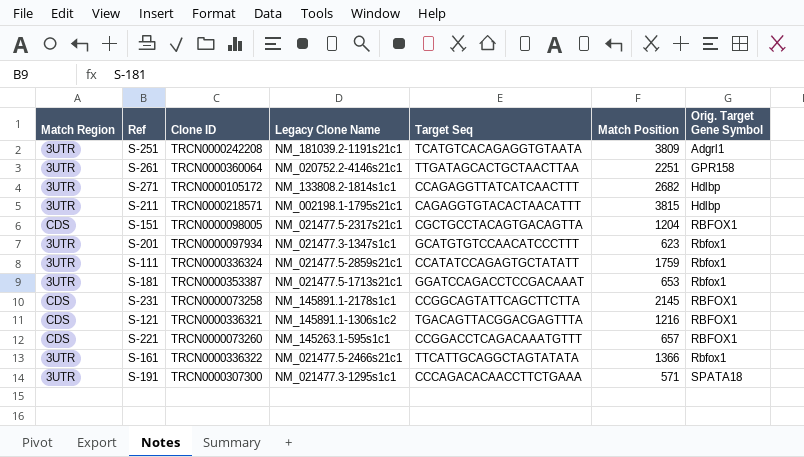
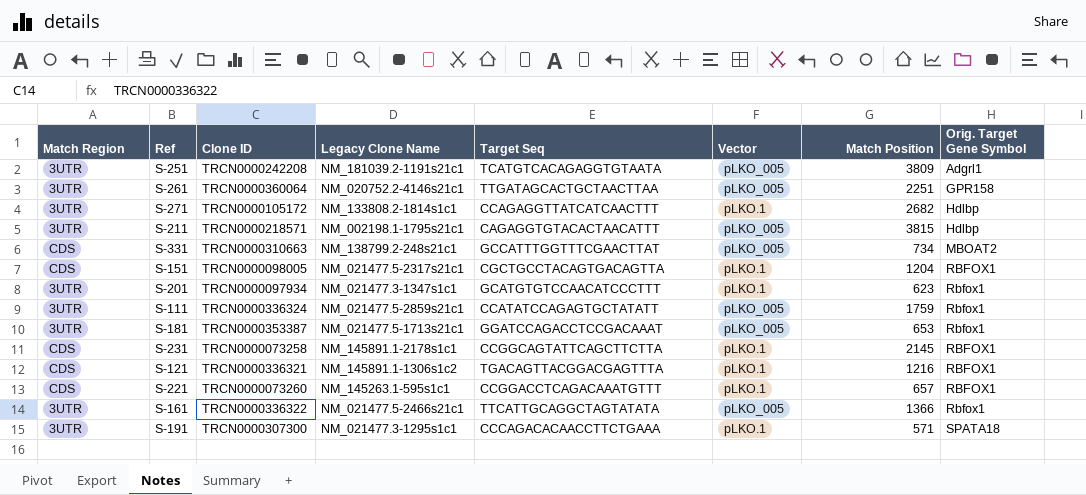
column Vector | position: none -> 6
row S-331: none -> CDS | TRCN0000310663 | NM_138799.2-248s21c1 | GCCATTTGGTTTCGAACTTAT | pLKO_005 | 734 | MBOAT2

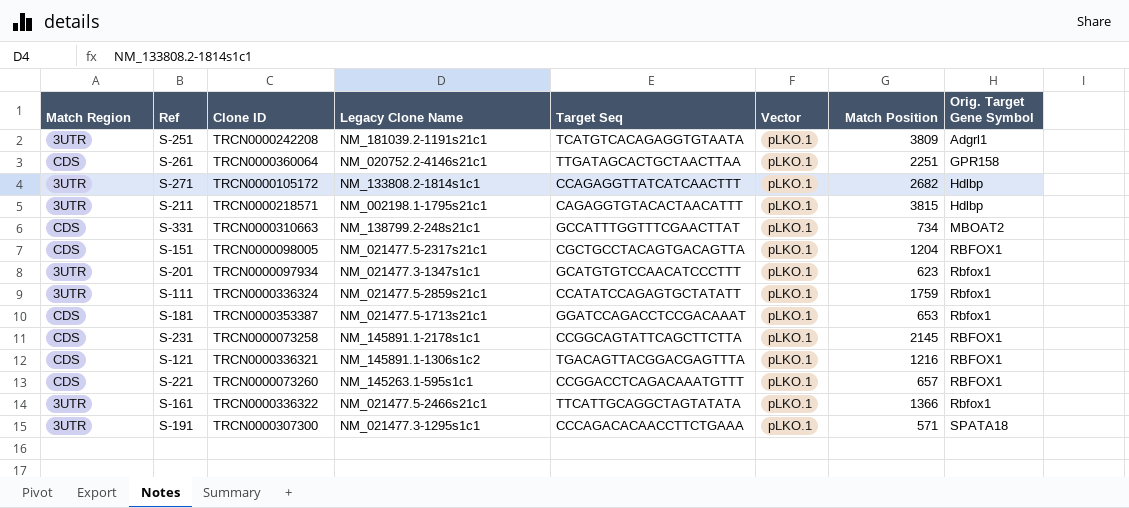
S-251 | Vector: pLKO_005 -> pLKO.1
S-261 | Match Region: 3UTR -> CDS
S-261 | Vector: pLKO_005 -> pLKO.1
S-211 | Vector: pLKO_005 -> pLKO.1
S-331 | Vector: pLKO_005 -> pLKO.1
S-111 | Vector: pLKO_005 -> pLKO.1
S-181 | Match Region: 3UTR -> CDS
S-181 | Vector: pLKO_005 -> pLKO.1
S-161 | Vector: pLKO_005 -> pLKO.1

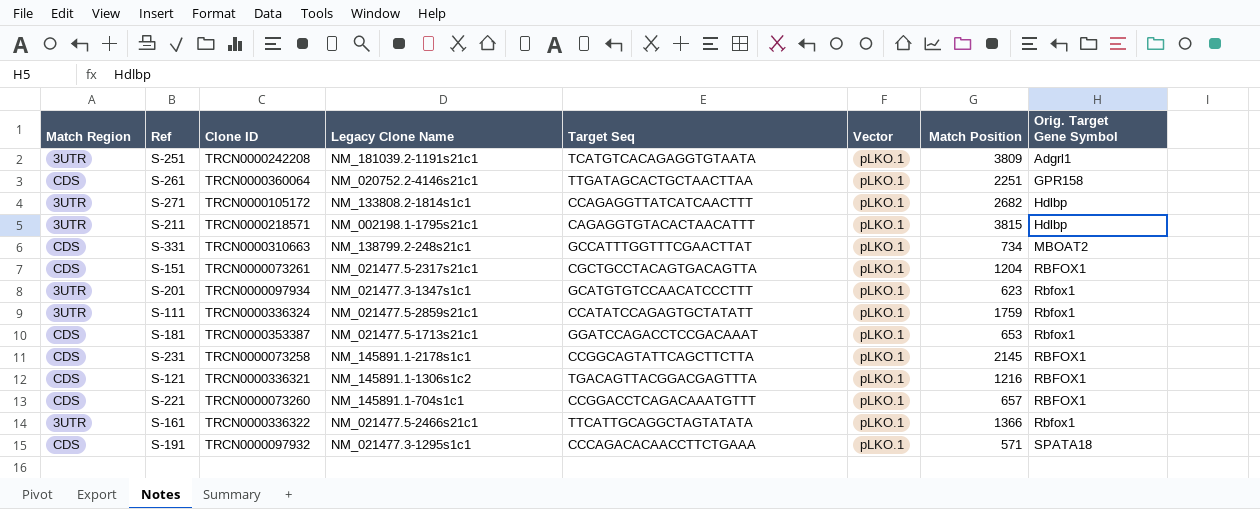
S-151 | Clone ID: TRCN0000098005 -> TRCN0000073261
S-221 | Legacy Clone Name: NM_145263.1-595s1c1 -> NM_145891.1-704s1c1
S-191 | Match Region: 3UTR -> CDS
S-191 | Clone ID: TRCN0000307300 -> TRCN0000097932

